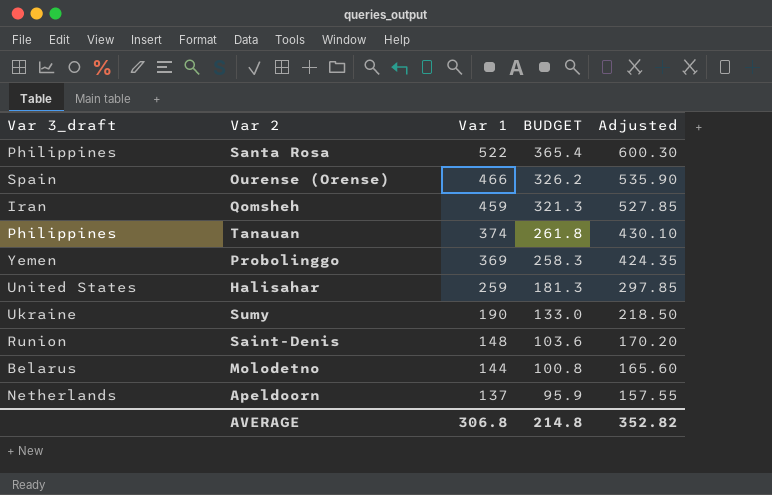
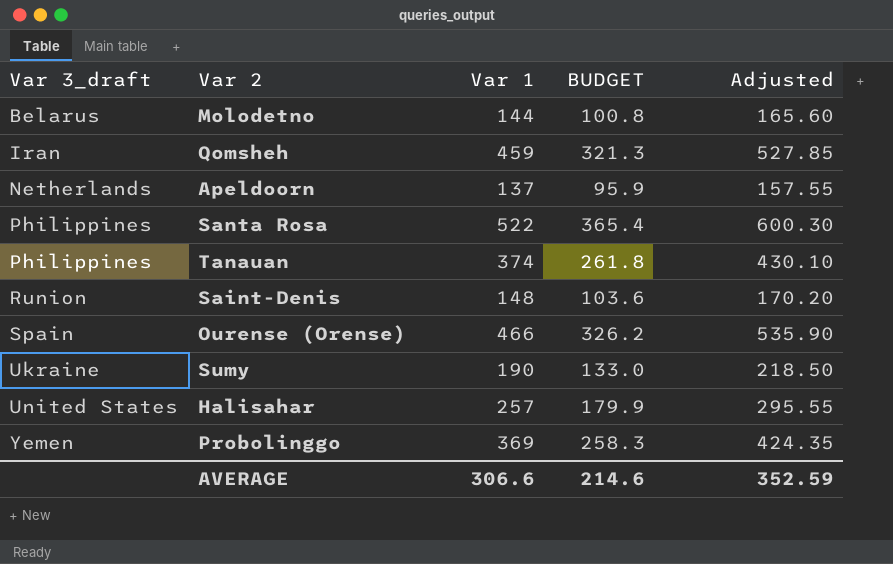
row order: Var 1 descending -> Var 3_draft ascending
Halisahar | Var 1: 259 -> 257
Halisahar | BUDGET: 181.3 -> 179.9
Halisahar | Adjusted: 297.85 -> 295.55
AVERAGE | Var 1: 306.8 -> 306.6
AVERAGE | BUDGET: 214.8 -> 214.6
AVERAGE | Adjusted: 352.82 -> 352.59

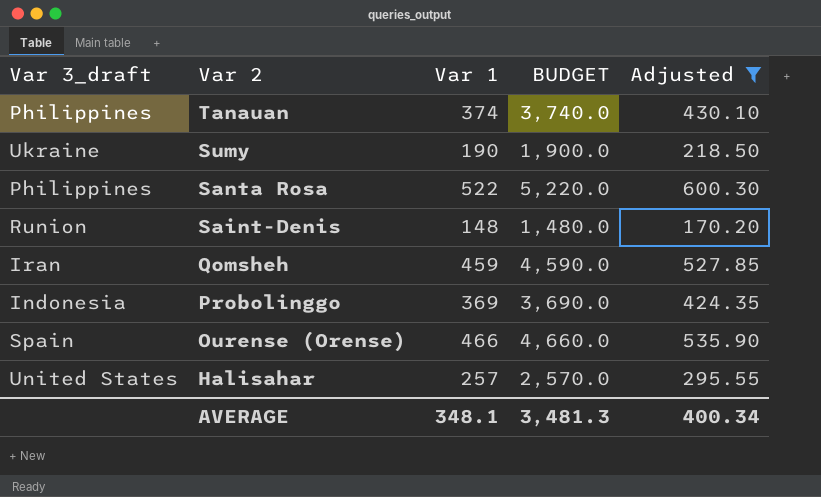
filter: none -> Adjusted >= 170.20
row order: Var 3_draft ascending -> Var 2 descending
column BUDGET | formula: [Var 1] * 0.7 -> [Var 1] * 10
Probolinggo | Var 3_draft: Yemen -> Indonesia
AVERAGE | Var 1: 306.6 -> 348.1
AVERAGE | BUDGET: 214.6 -> 3,481.3
AVERAGE | Adjusted: 352.59 -> 400.34

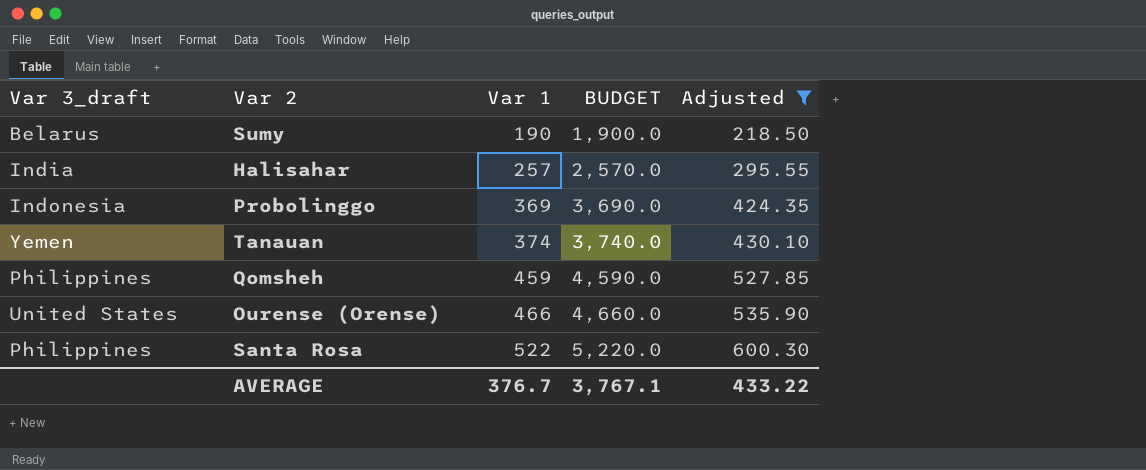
row order: Var 2 descending -> Var 1 ascending
row Saint-Denis: Runion | 148 | 1,480.0 | 170.20 -> none
Sumy | Var 3_draft: Ukraine -> Belarus
Halisahar | Var 3_draft: United States -> India
Tanauan | Var 3_draft: Philippines -> Yemen
Qomsheh | Var 3_draft: Iran -> Philippines
Ourense (Orense) | Var 3_draft: Spain -> United States
AVERAGE | Var 1: 348.1 -> 376.7
AVERAGE | BUDGET: 3,481.3 -> 3,767.1
AVERAGE | Adjusted: 400.34 -> 433.22

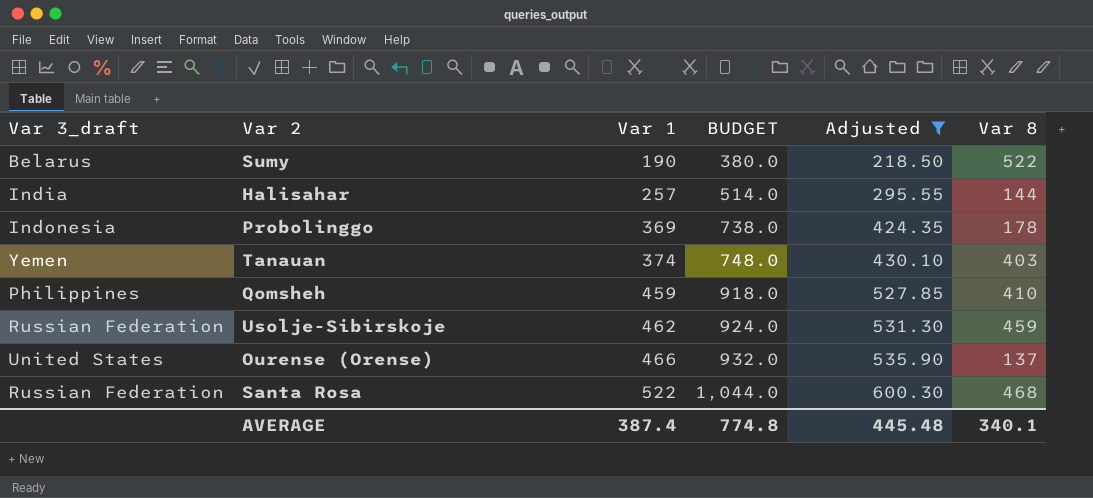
column BUDGET | formula: [Var 1] * 10 -> [Var 1] * 2
column Var 8 | position: none -> 6
row Usolje-Sibirskoje: none -> Russian Federation | 462 | 924.0 | 531.30 | 459
Santa Rosa | Var 3_draft: Philippines -> Russian Federation
AVERAGE | Var 1: 376.7 -> 387.4
AVERAGE | BUDGET: 3,767.1 -> 774.8
AVERAGE | Adjusted: 433.22 -> 445.48

